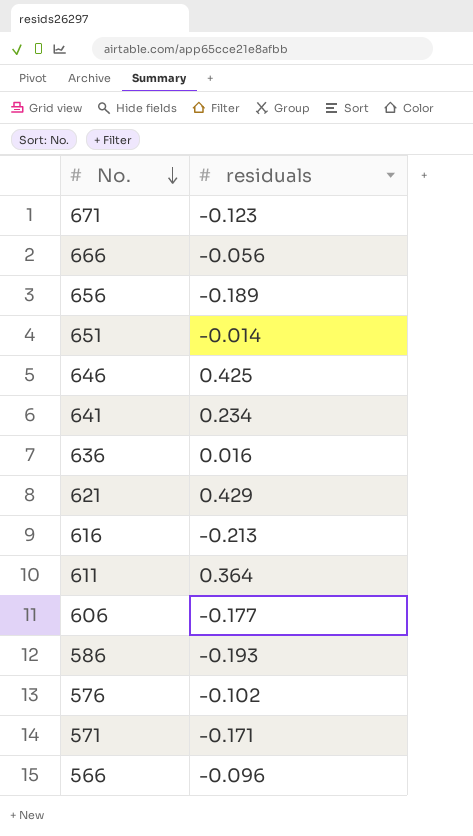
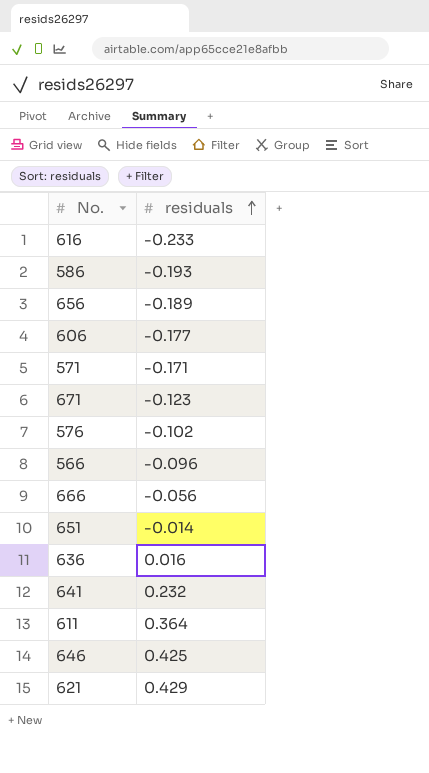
row order: No. descending -> residuals ascending
616 | residuals: -0.213 -> -0.233
641 | residuals: 0.234 -> 0.232

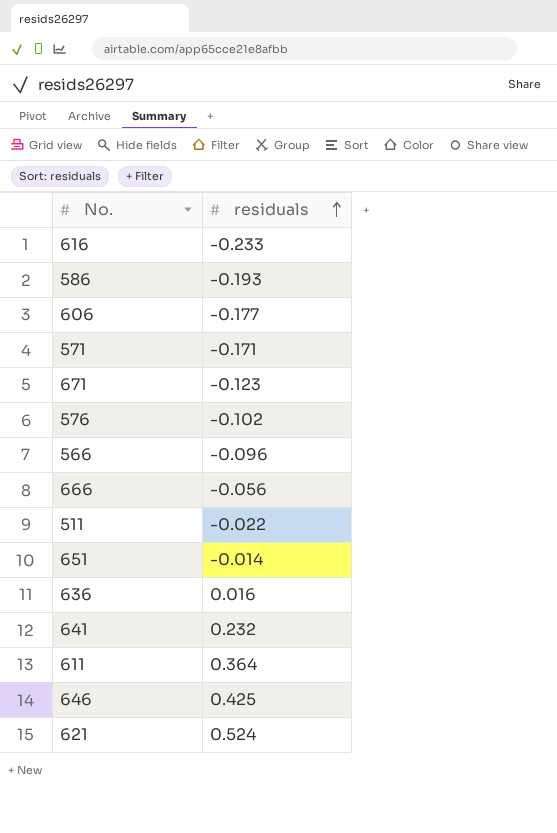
row 656: -0.189 -> none
row 511: none -> -0.022
621 | residuals: 0.429 -> 0.524

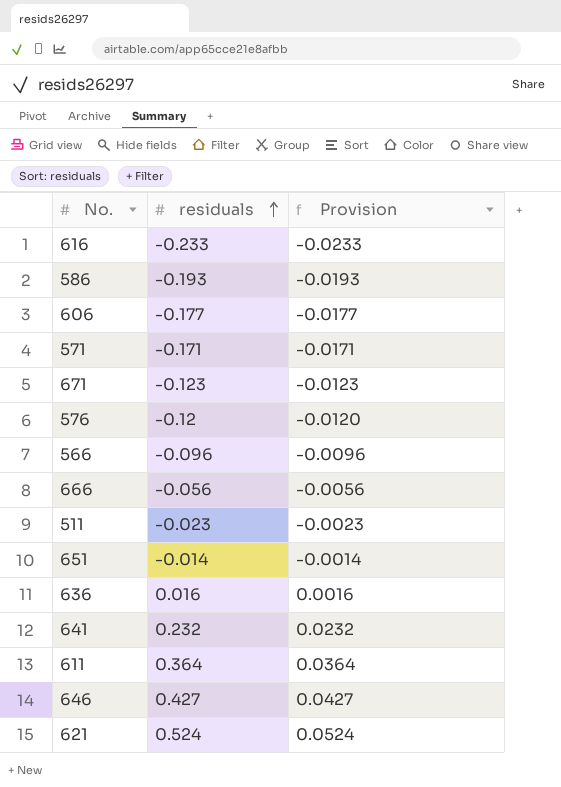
column Provision | formula: none -> [residuals] * 0.1
576 | residuals: -0.102 -> -0.12
511 | residuals: -0.022 -> -0.023
646 | residuals: 0.425 -> 0.427

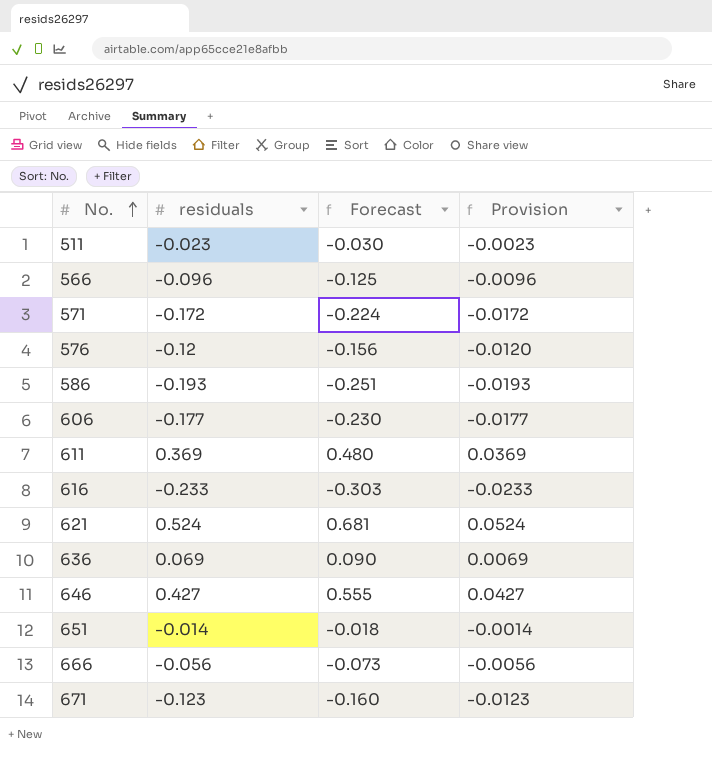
row order: residuals ascending -> No. ascending
column Forecast | formula: none -> [residuals] * 1.3
row 641: 0.232 | 0.0232 -> none
571 | residuals: -0.171 -> -0.172
571 | Provision: -0.0171 -> -0.0172
611 | residuals: 0.364 -> 0.369
611 | Provision: 0.0364 -> 0.0369
636 | residuals: 0.016 -> 0.069
636 | Provision: 0.0016 -> 0.0069

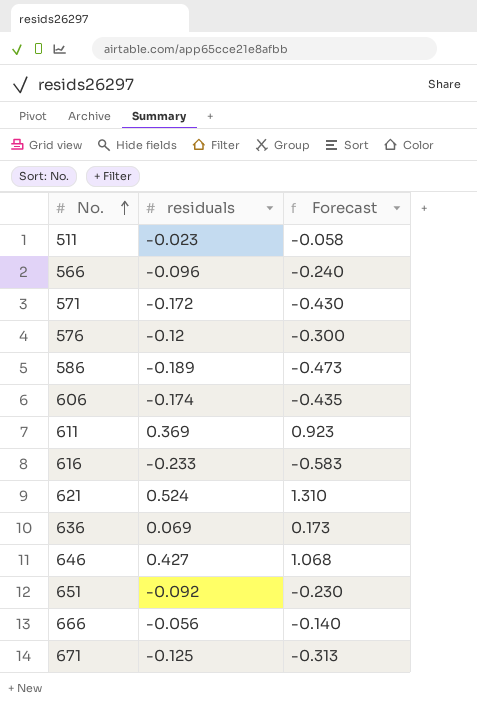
column Provision | formula: [residuals] * 0.1 -> none
column Forecast | formula: [residuals] * 1.3 -> [residuals] * 2.5
586 | residuals: -0.193 -> -0.189
606 | residuals: -0.177 -> -0.174
651 | residuals: -0.014 -> -0.092
671 | residuals: -0.123 -> -0.125

